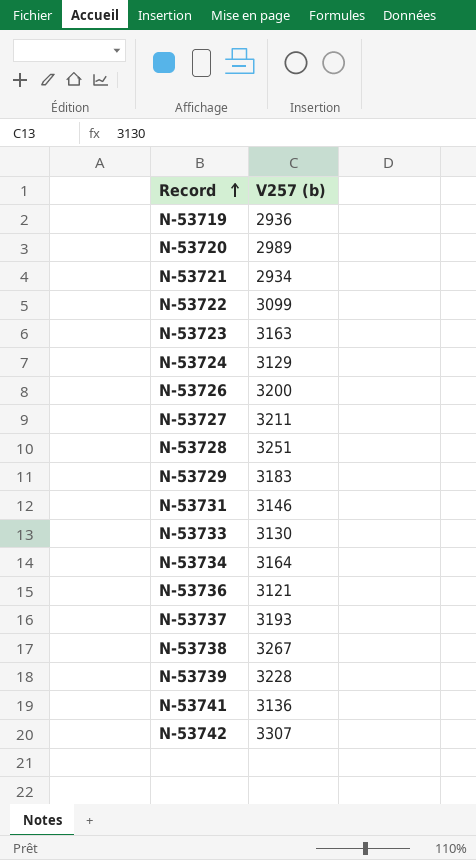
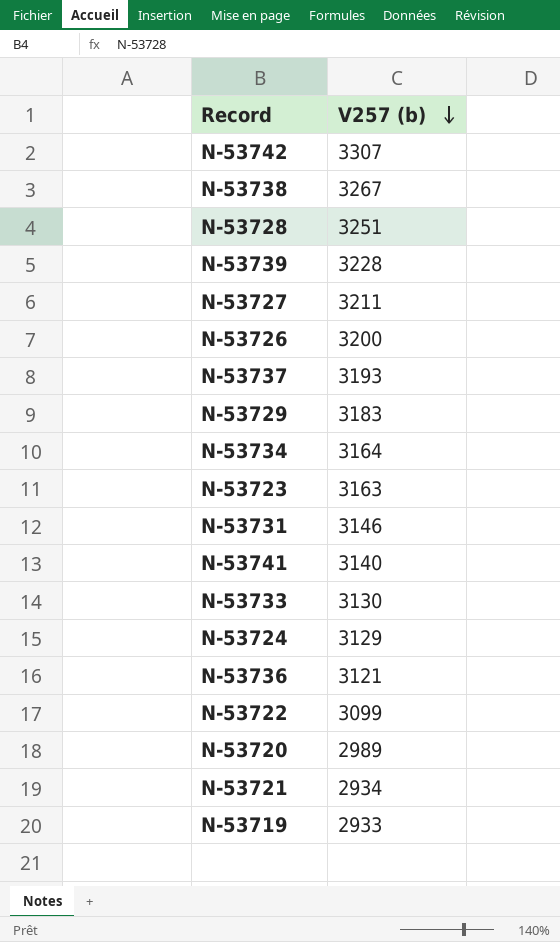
row order: Record ascending -> V257 (b) descending
N-53741 | V257 (b): 3136 -> 3140
N-53719 | V257 (b): 2936 -> 2933

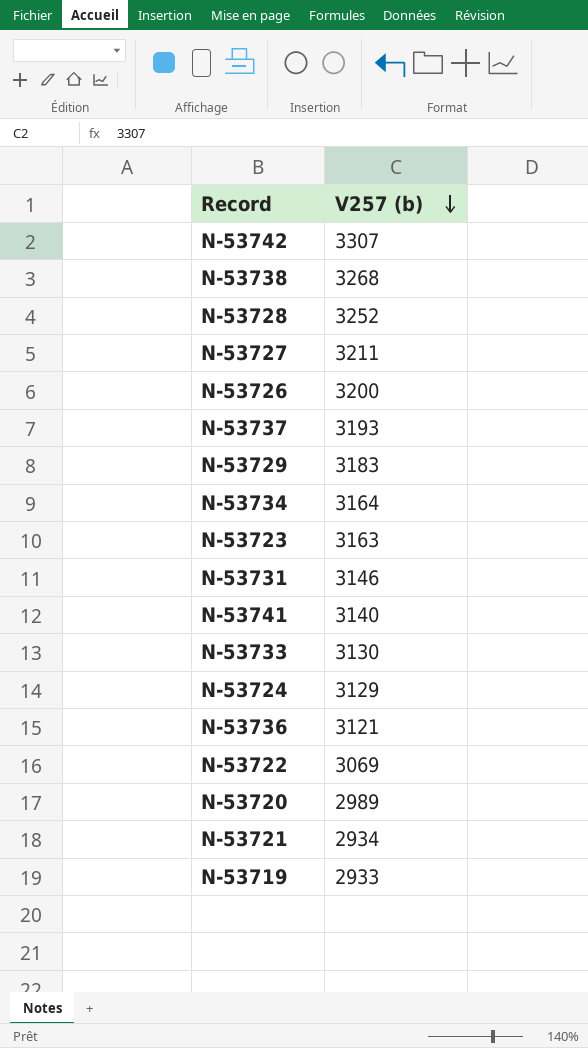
row N-53739: 3228 -> none
N-53738 | V257 (b): 3267 -> 3268
N-53728 | V257 (b): 3251 -> 3252
N-53722 | V257 (b): 3099 -> 3069

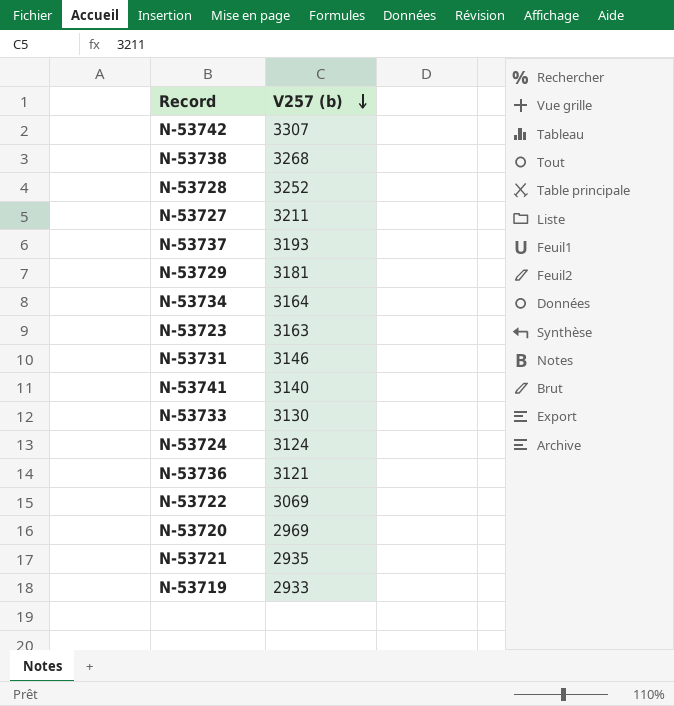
row N-53726: 3200 -> none
N-53729 | V257 (b): 3183 -> 3181
N-53724 | V257 (b): 3129 -> 3124
N-53720 | V257 (b): 2989 -> 2969
N-53721 | V257 (b): 2934 -> 2935

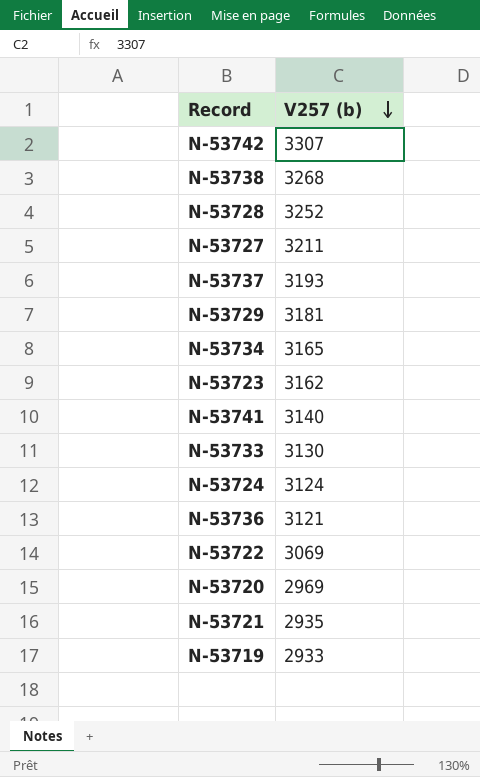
row N-53731: 3146 -> none
N-53734 | V257 (b): 3164 -> 3165
N-53723 | V257 (b): 3163 -> 3162

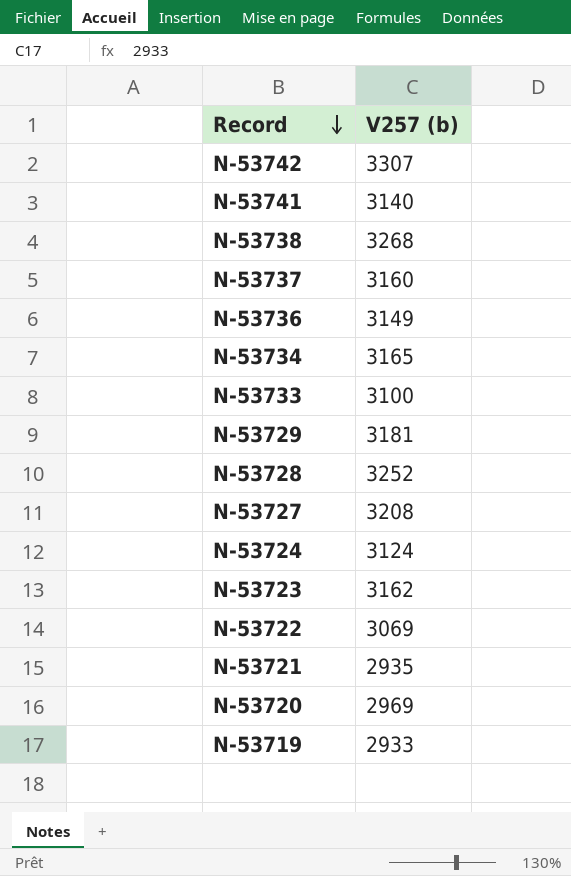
row order: V257 (b) descending -> Record descending
N-53737 | V257 (b): 3193 -> 3160
N-53736 | V257 (b): 3121 -> 3149
N-53733 | V257 (b): 3130 -> 3100
N-53727 | V257 (b): 3211 -> 3208

